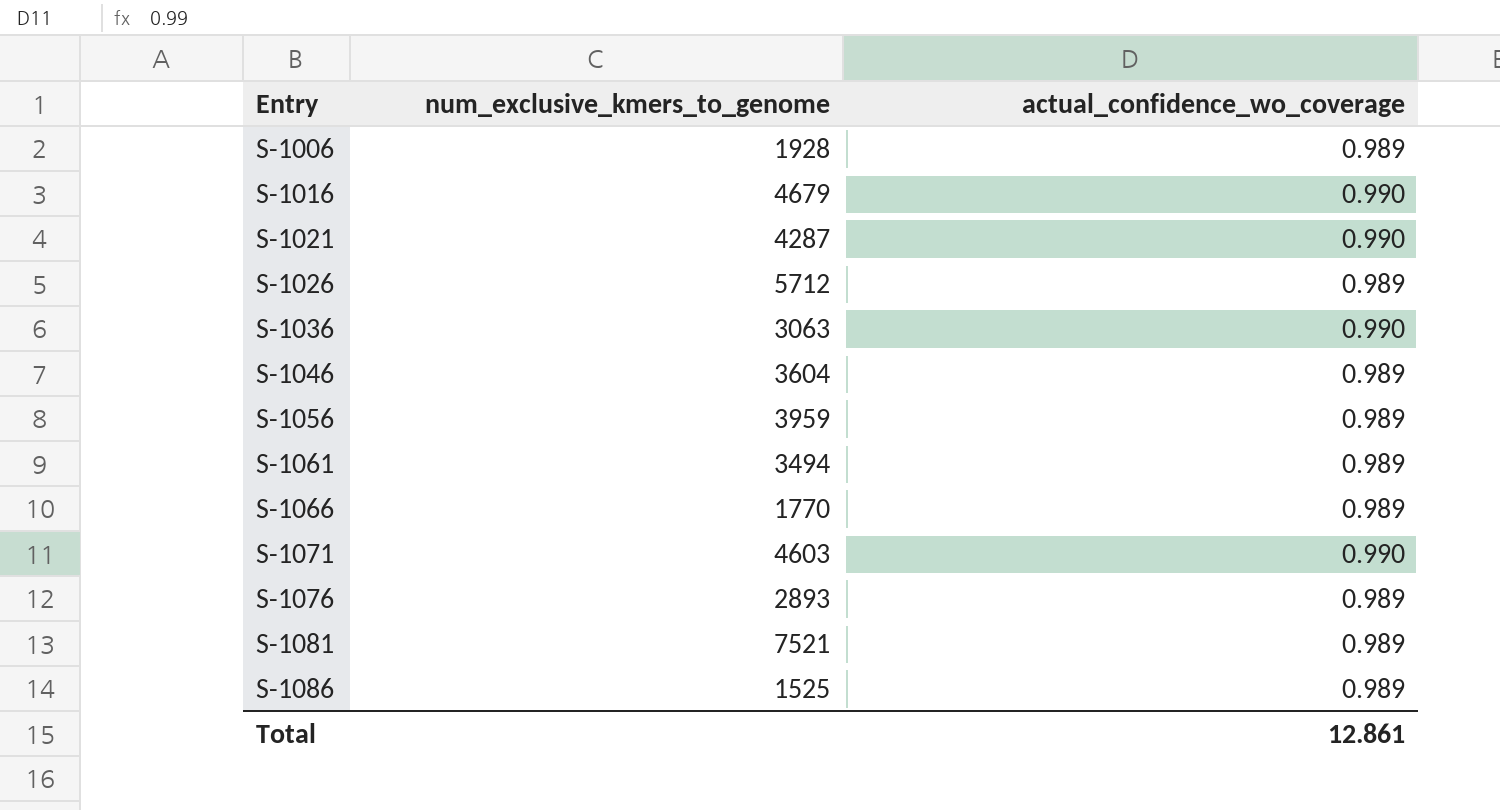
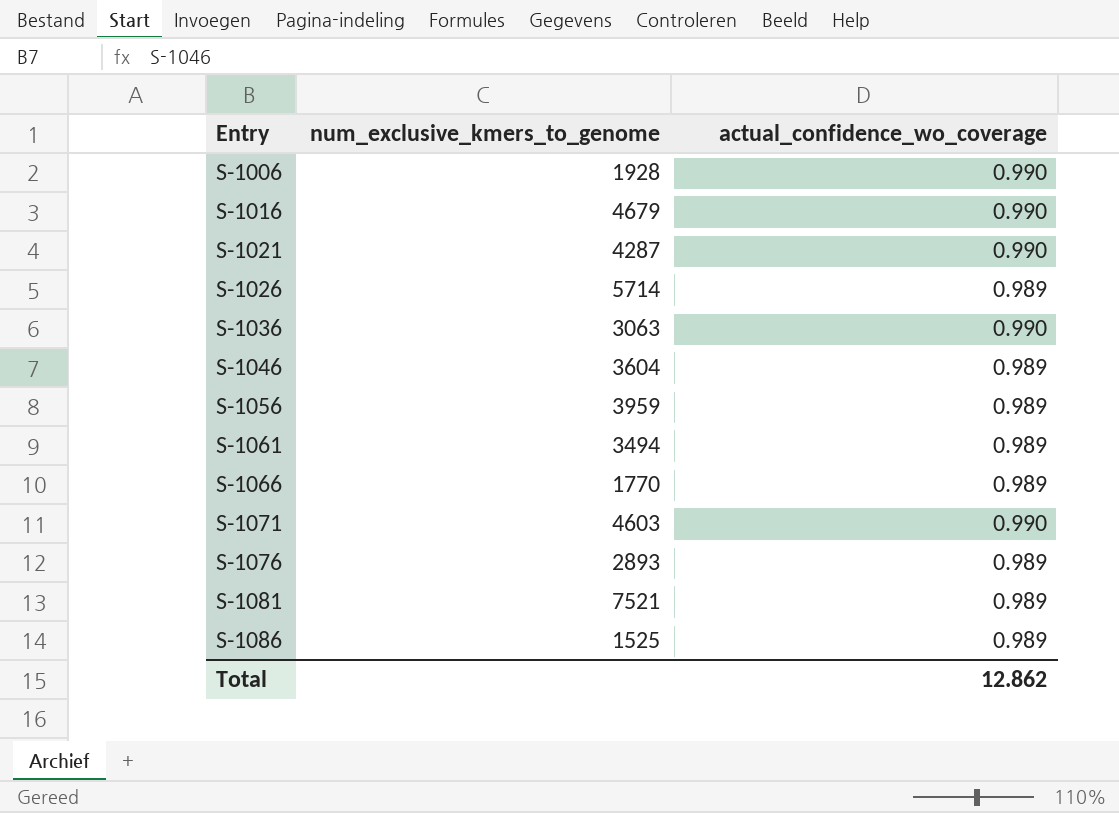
S-1006 | actual_confidence_wo_coverage: 0.989 -> 0.990
S-1026 | num_exclusive_kmers_to_genome: 5712 -> 5714
Total | actual_confidence_wo_coverage: 12.861 -> 12.862

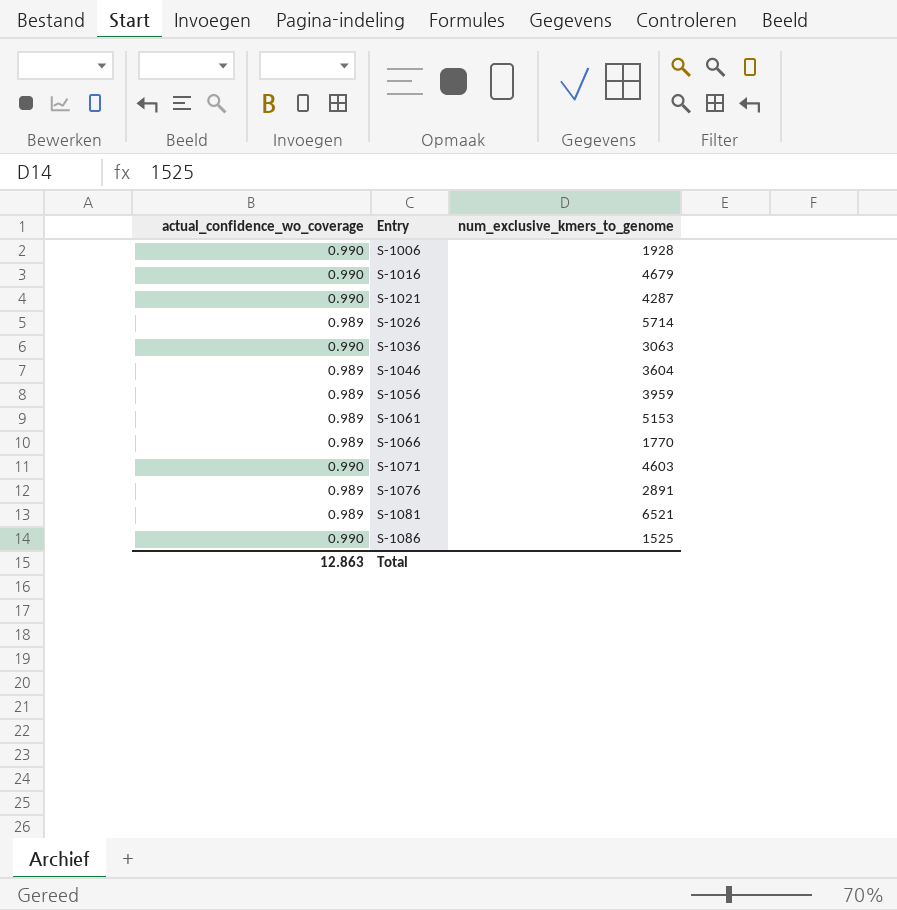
column actual_confidence_wo_coverage | position: 3 -> 1
S-1061 | num_exclusive_kmers_to_genome: 3494 -> 5153
S-1076 | num_exclusive_kmers_to_genome: 2893 -> 2891
S-1081 | num_exclusive_kmers_to_genome: 7521 -> 6521
S-1086 | actual_confidence_wo_coverage: 0.989 -> 0.990
Total | actual_confidence_wo_coverage: 12.862 -> 12.863

